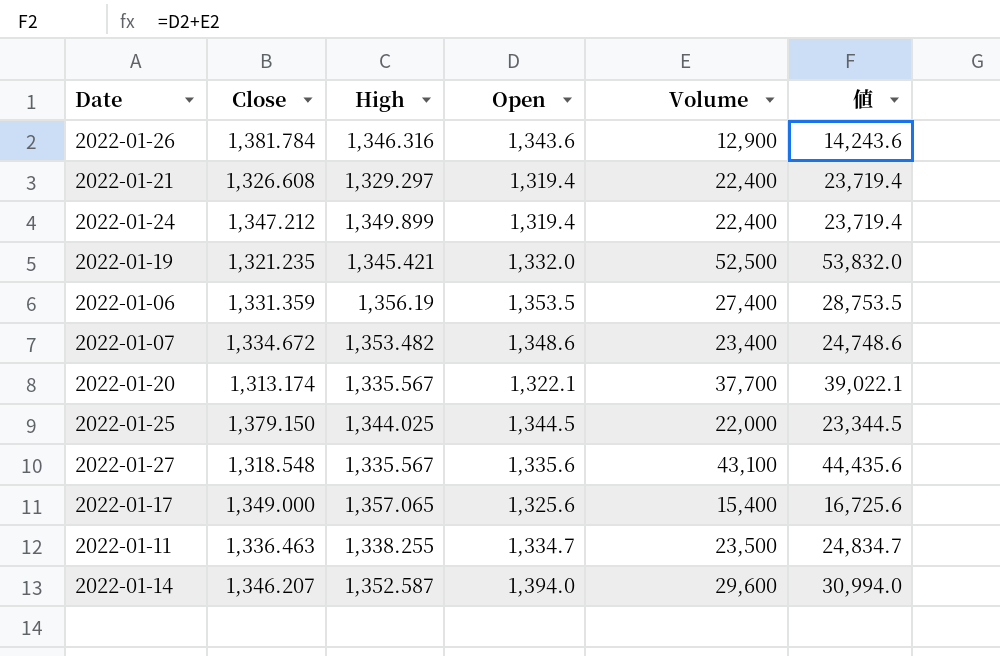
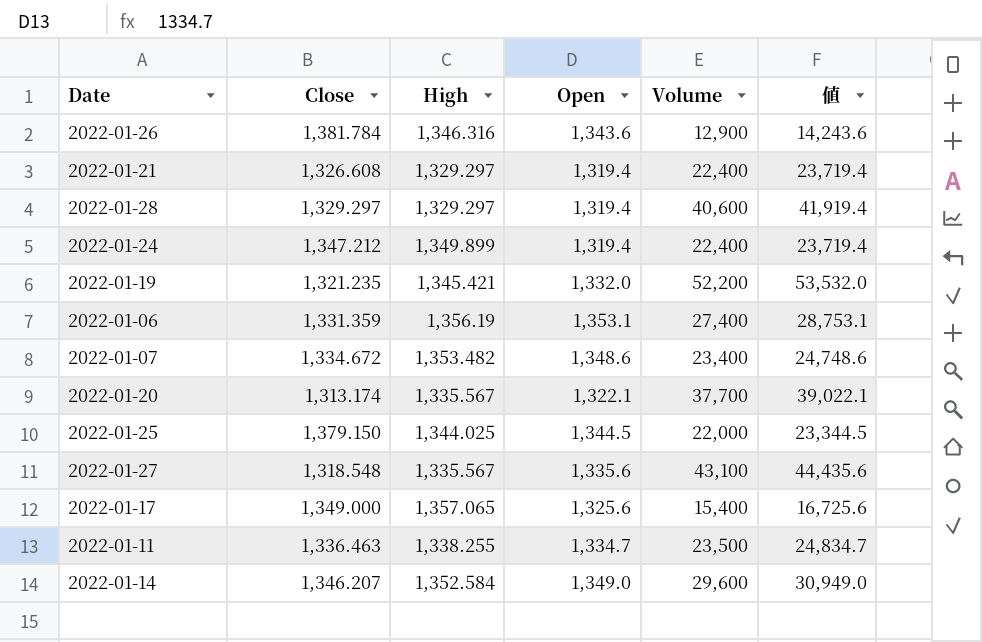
row 2022-01-28: none -> 1,329.297 | 1,329.297 | 1,319.4 | 40,600 | 41,919.4
2022-01-19 | Volume: 52,500 -> 52,200
2022-01-19 | 値: 53,832.0 -> 53,532.0
2022-01-06 | Open: 1,353.5 -> 1,353.1
2022-01-06 | 値: 28,753.5 -> 28,753.1
2022-01-14 | High: 1,352.587 -> 1,352.584
2022-01-14 | Open: 1,394.0 -> 1,349.0
2022-01-14 | 値: 30,994.0 -> 30,949.0

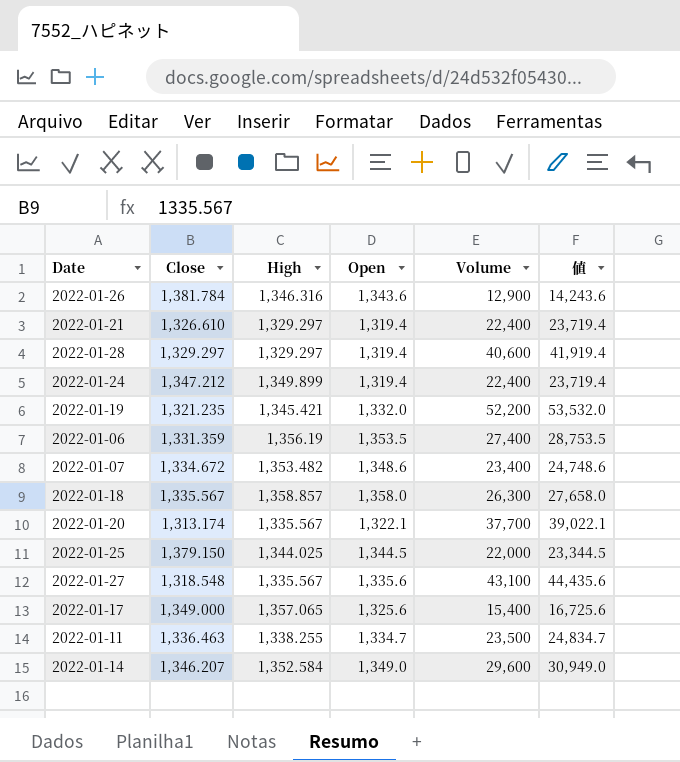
2022-01-21 | Close: 1,326.608 -> 1,326.610
2022-01-06 | Open: 1,353.1 -> 1,353.5
2022-01-06 | 値: 28,753.1 -> 28,753.5
row 2022-01-18: none -> 1,335.567 | 1,358.857 | 1,358.0 | 26,300 | 27,658.0

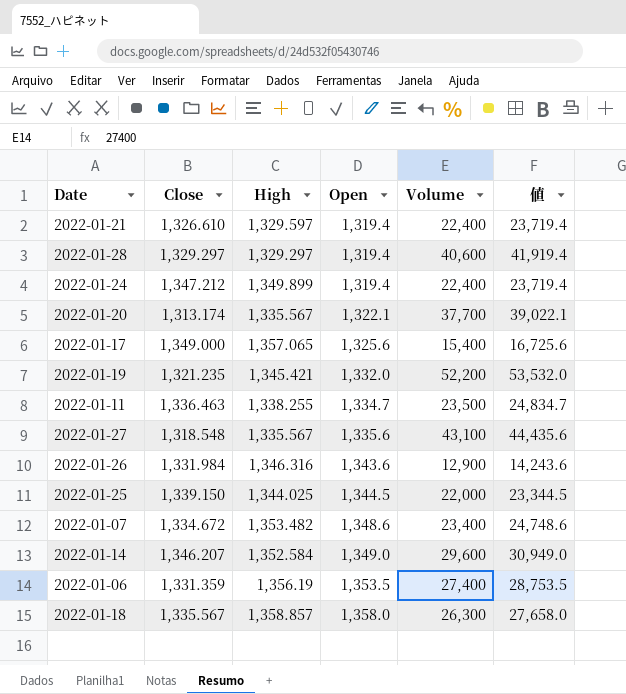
row order: none -> Open ascending
2022-01-21 | High: 1,329.297 -> 1,329.597
2022-01-26 | Close: 1,381.784 -> 1,331.984
2022-01-25 | Close: 1,379.150 -> 1,339.150

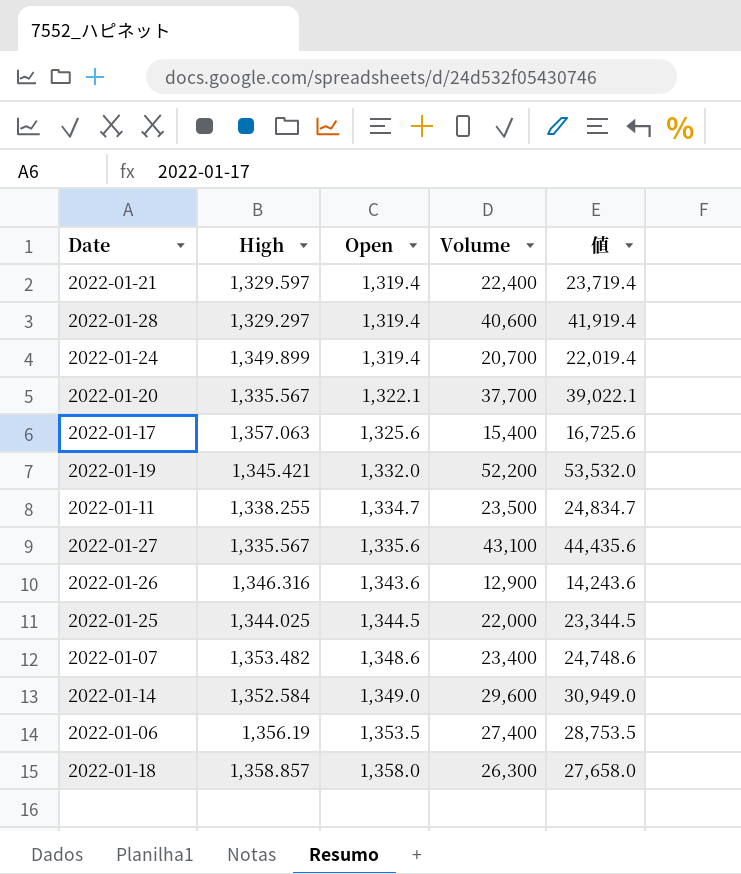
column Close | position: 2 -> none
2022-01-24 | Volume: 22,400 -> 20,700
2022-01-24 | 値: 23,719.4 -> 22,019.4
2022-01-17 | High: 1,357.065 -> 1,357.063

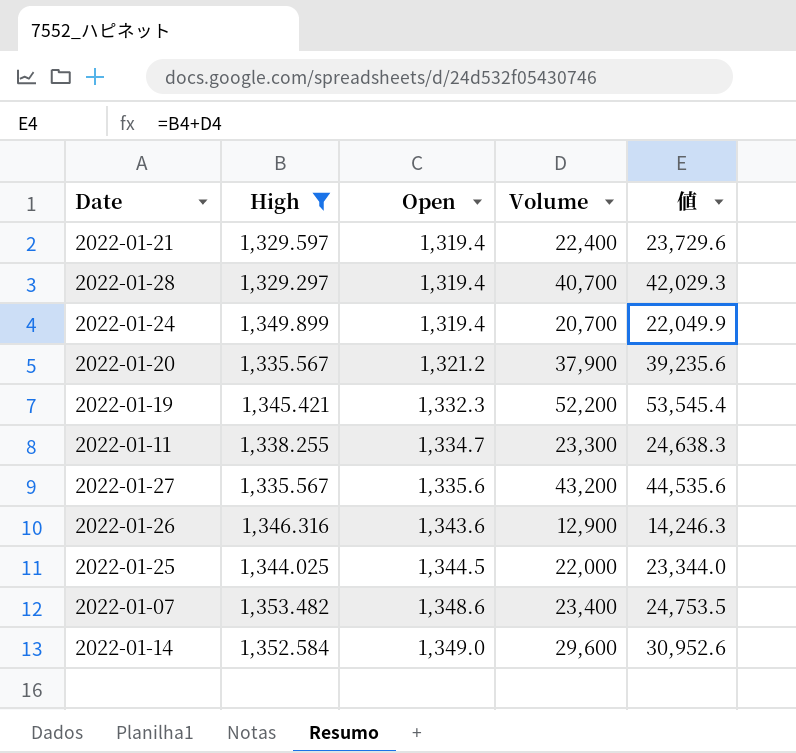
filter: none -> High <= 1,353.482
column 値 | formula: [Open] + [Volume] -> [High] + [Volume]
2022-01-28 | Volume: 40,600 -> 40,700
2022-01-20 | Open: 1,322.1 -> 1,321.2
2022-01-20 | Volume: 37,700 -> 37,900
2022-01-19 | Open: 1,332.0 -> 1,332.3
2022-01-11 | Volume: 23,500 -> 23,300
2022-01-27 | Volume: 43,100 -> 43,200

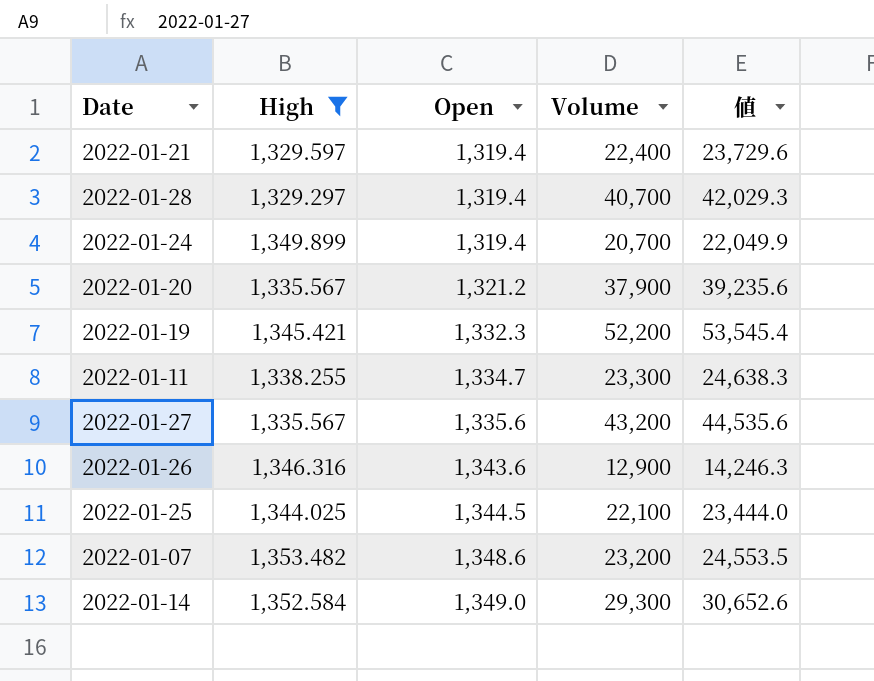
2022-01-25 | Volume: 22,000 -> 22,100
2022-01-25 | 値: 23,344.0 -> 23,444.0
2022-01-07 | Volume: 23,400 -> 23,200
2022-01-07 | 値: 24,753.5 -> 24,553.5
2022-01-14 | Volume: 29,600 -> 29,300
2022-01-14 | 値: 30,952.6 -> 30,652.6

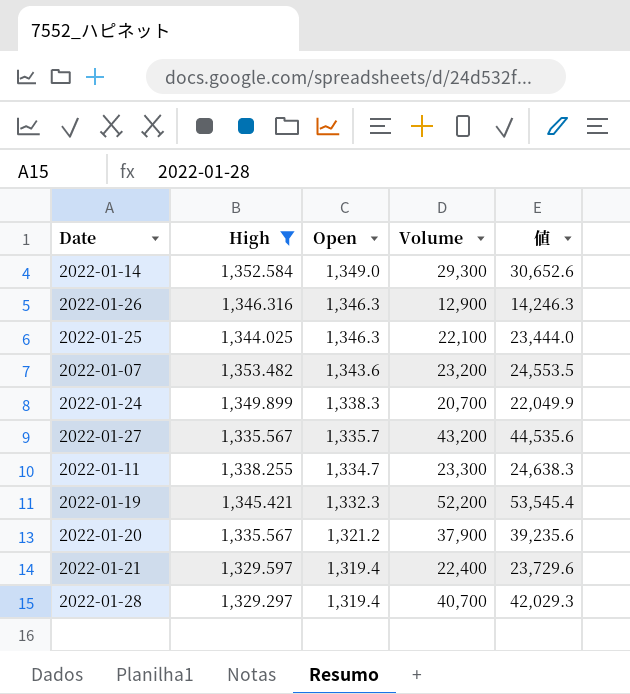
row order: Open ascending -> Open descending
2022-01-26 | Open: 1,343.6 -> 1,346.3
2022-01-25 | Open: 1,344.5 -> 1,346.3
2022-01-07 | Open: 1,348.6 -> 1,343.6
2022-01-24 | Open: 1,319.4 -> 1,338.3
2022-01-27 | Open: 1,335.6 -> 1,335.7

